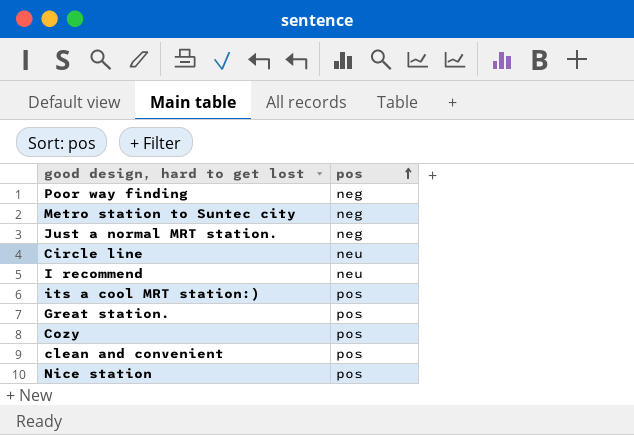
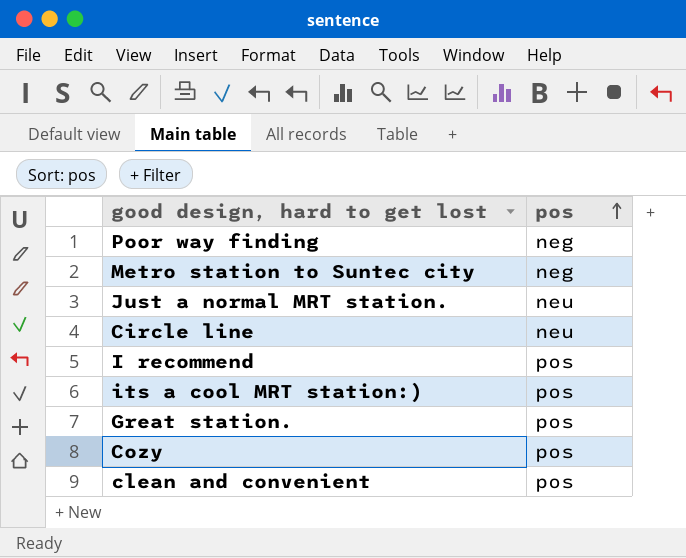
row Nice station: pos -> none
Just a normal MRT station. | pos: neg -> neu
I recommend | pos: neu -> pos

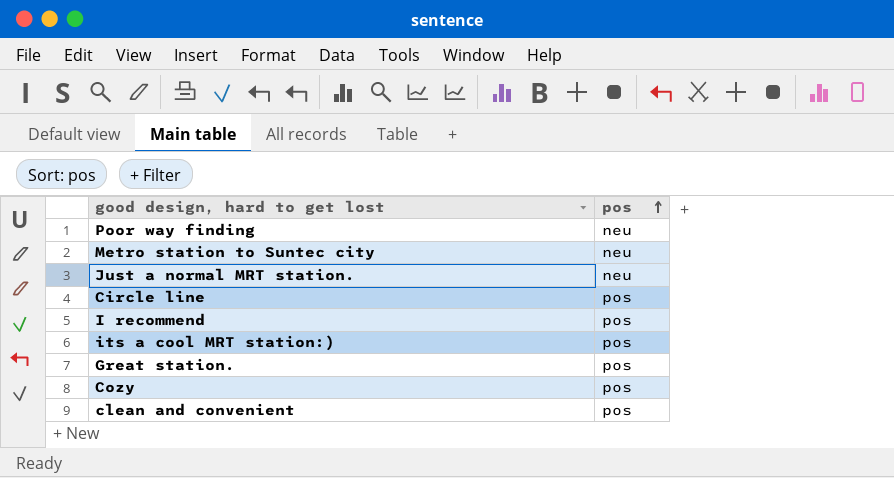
Poor way finding | pos: neg -> neu
Metro station to Suntec city | pos: neg -> neu
Circle line | pos: neu -> pos

